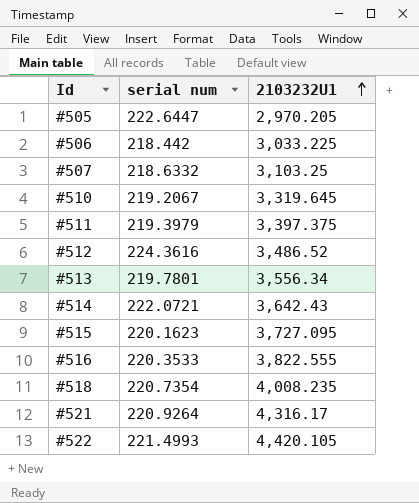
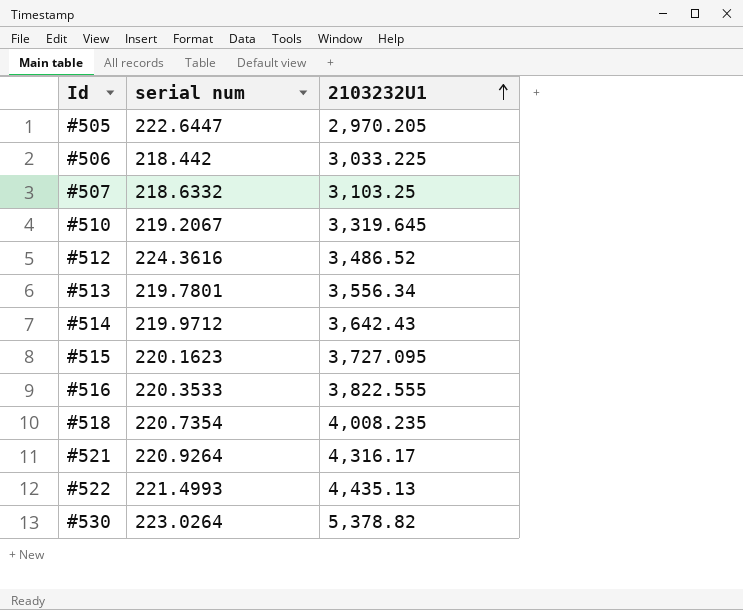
row #511: 219.3979 | 3,397.375 -> none
#514 | serial num: 222.0721 -> 219.9712
#522 | 2103232U1: 4,420.105 -> 4,435.13
row #530: none -> 223.0264 | 5,378.82

